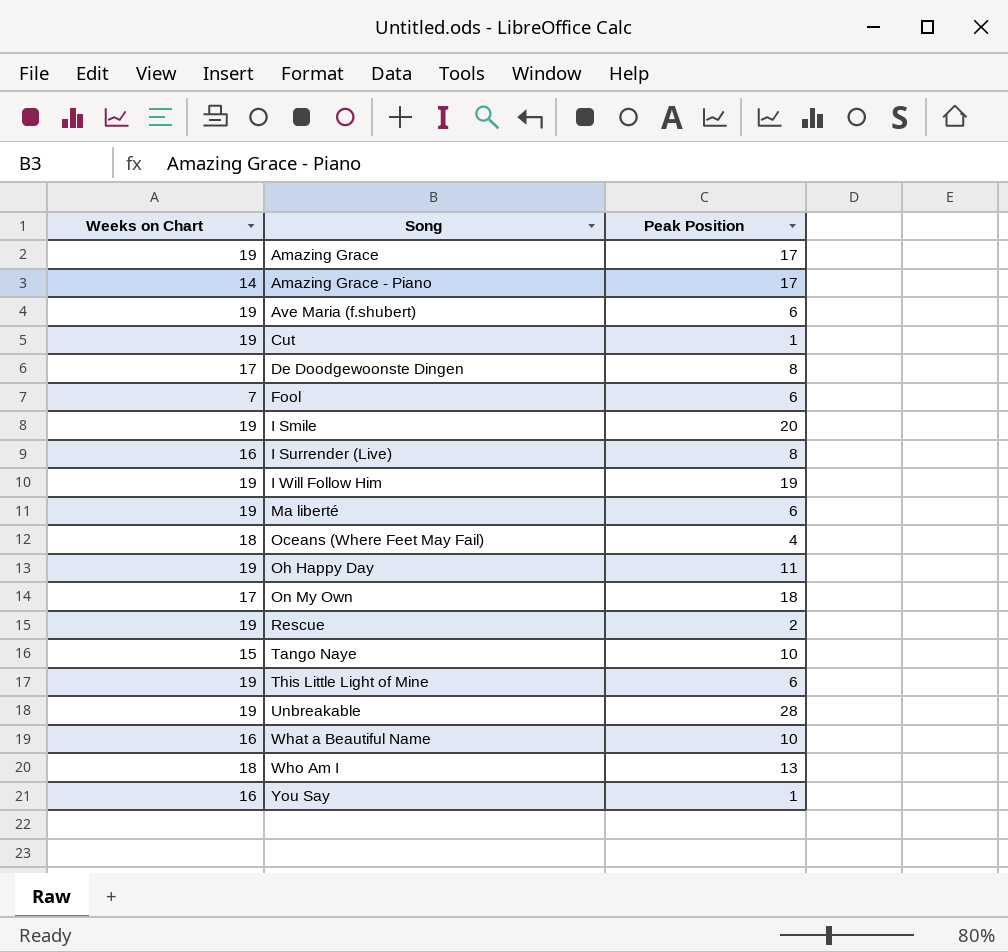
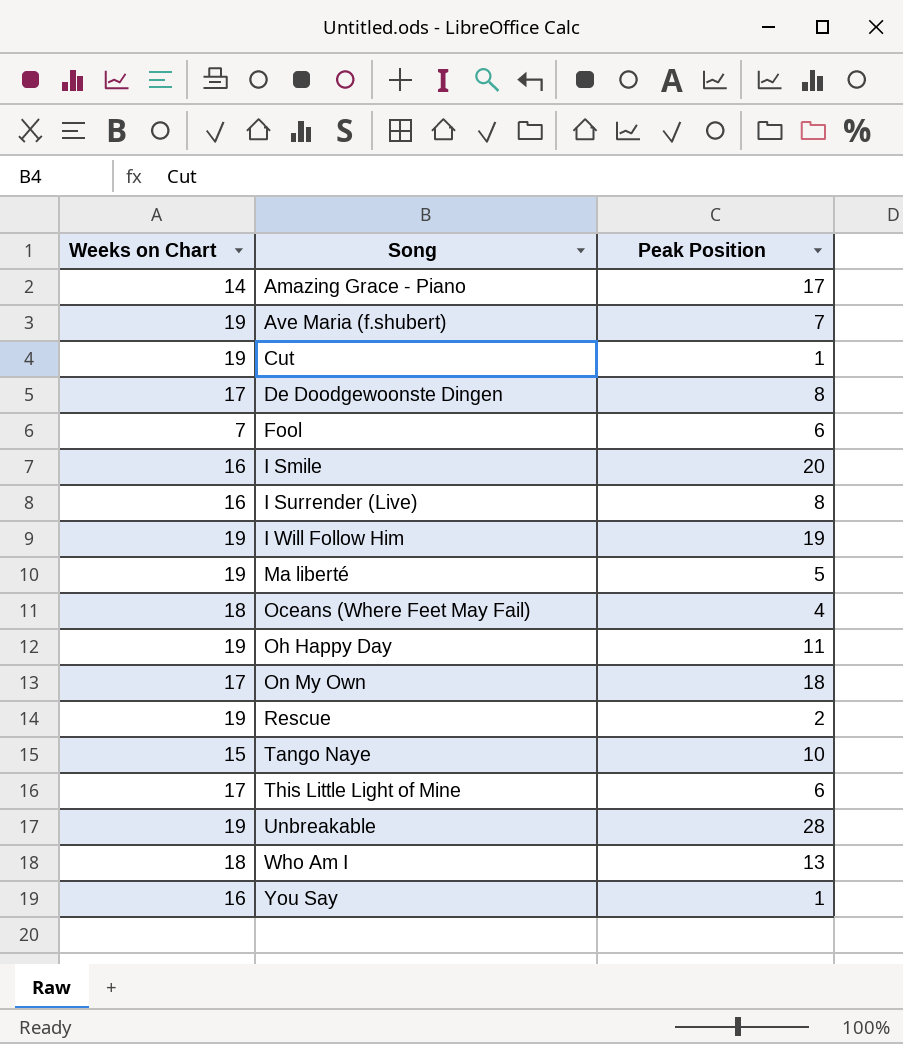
row Amazing Grace: 19 | 17 -> none
row What a Beautiful Name: 16 | 10 -> none
Ave Maria (f.shubert) | Peak Position: 6 -> 7
I Smile | Weeks on Chart: 19 -> 16
Ma liberté | Peak Position: 6 -> 5
This Little Light of Mine | Weeks on Chart: 19 -> 17

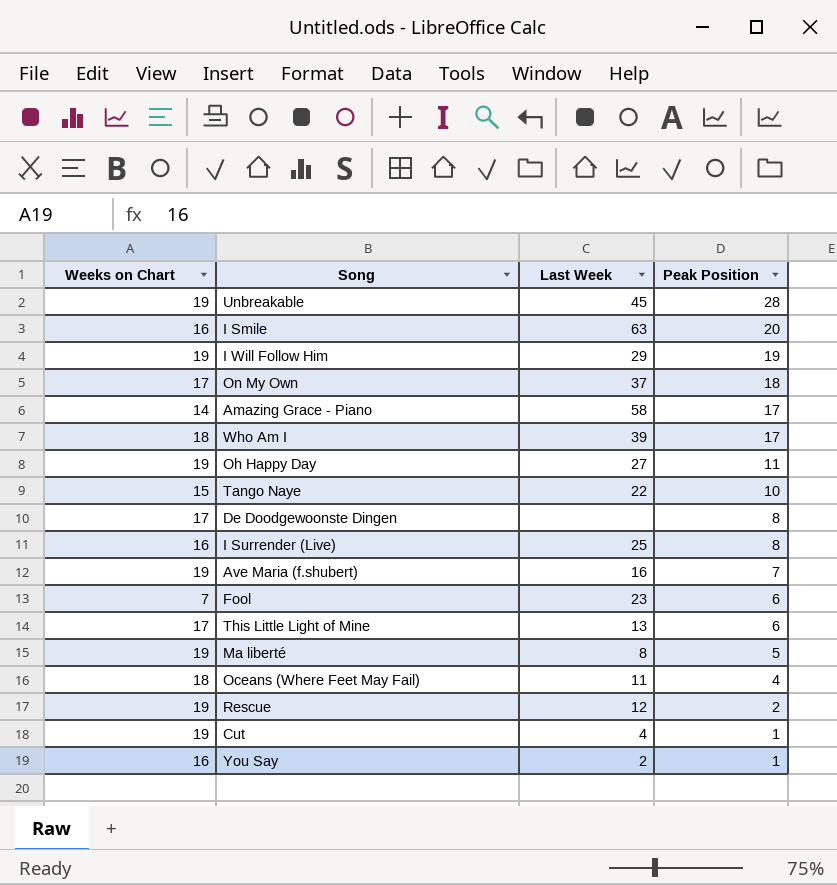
row order: Song ascending -> Peak Position descending
column Last Week | position: none -> 3
Who Am I | Peak Position: 13 -> 17

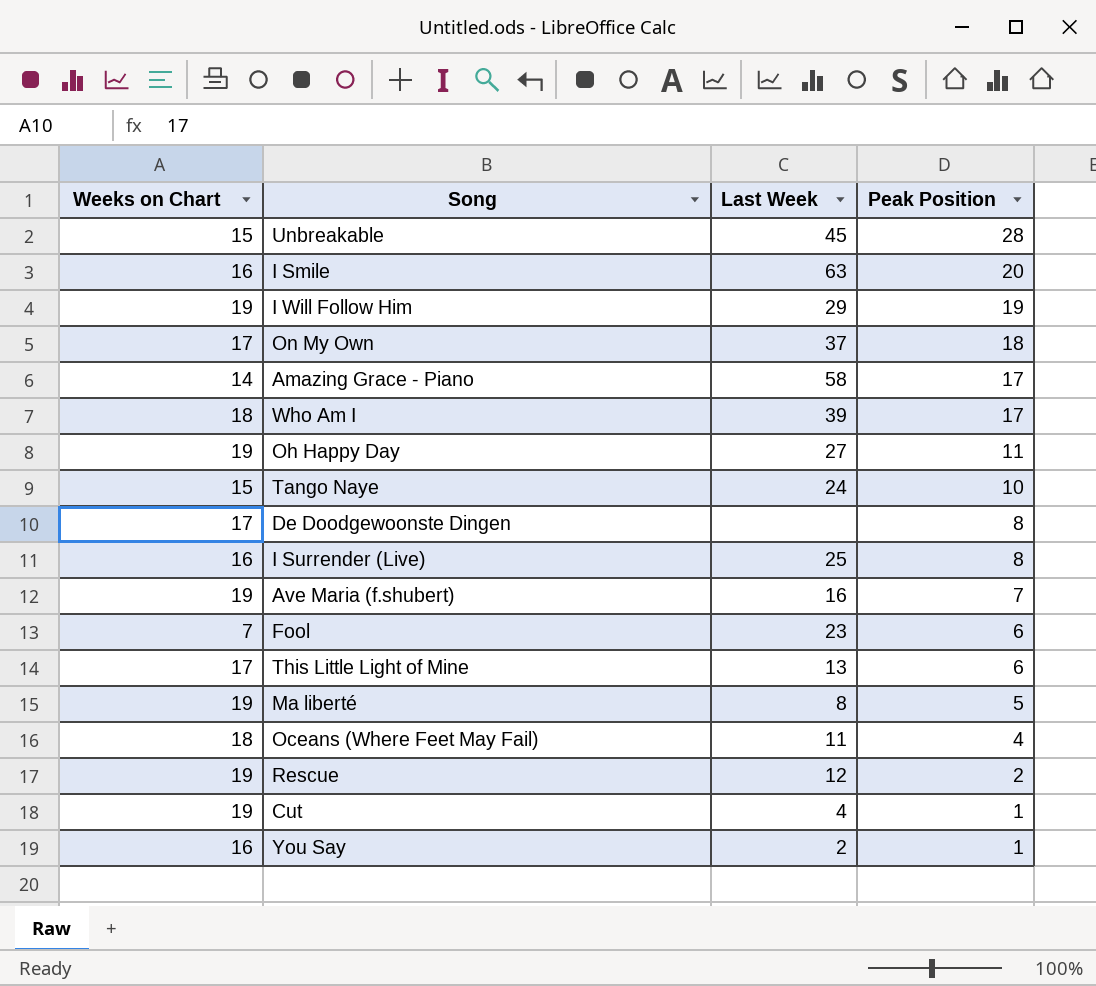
Unbreakable | Weeks on Chart: 19 -> 15
Tango Naye | Last Week: 22 -> 24

